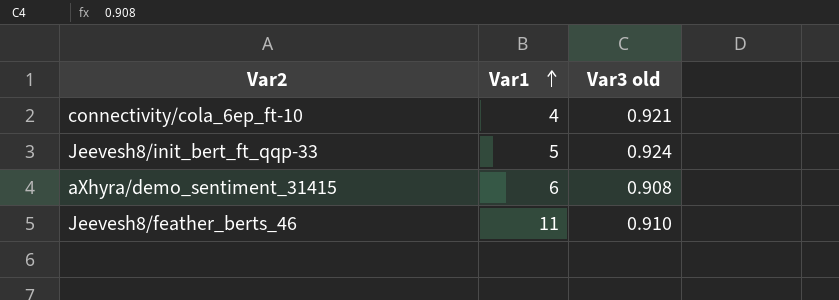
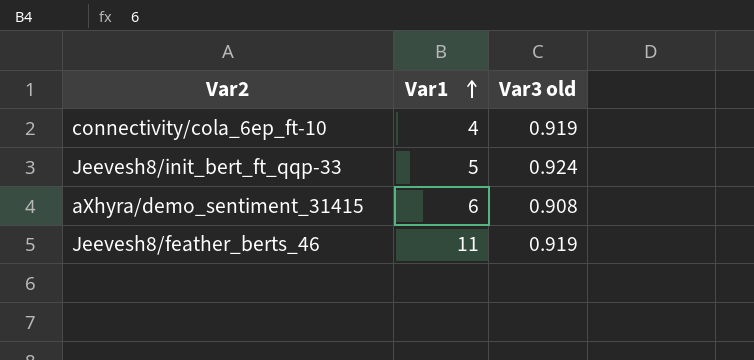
connectivity/cola_6ep_ft-10 | Var3 old: 0.921 -> 0.919
Jeevesh8/feather_berts_46 | Var3 old: 0.910 -> 0.919

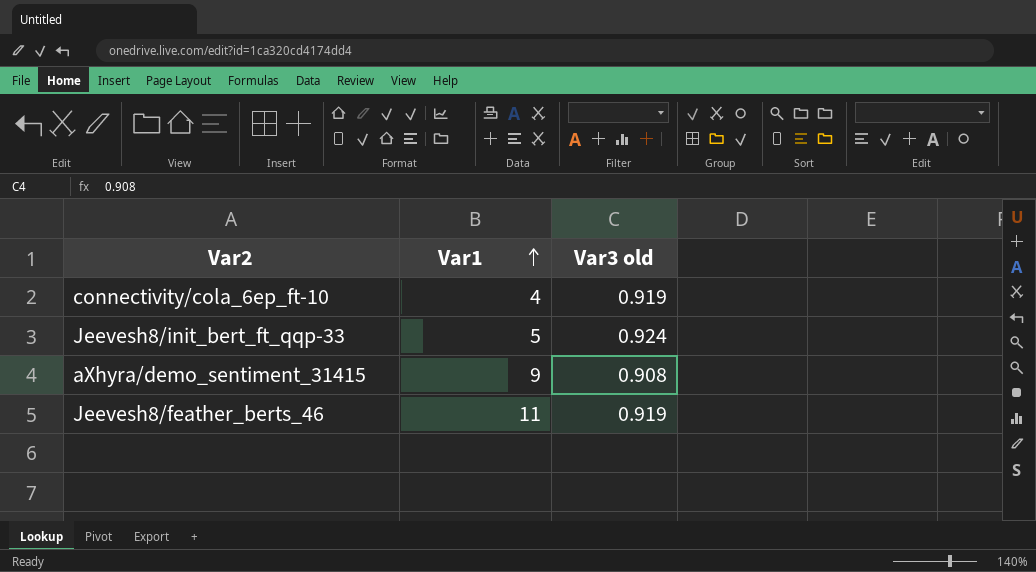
aXhyra/demo_sentiment_31415 | Var1: 6 -> 9

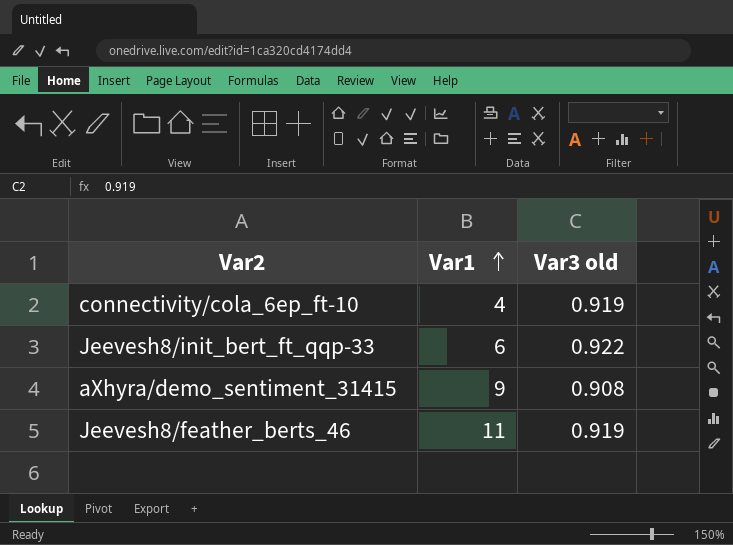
Jeevesh8/init_bert_ft_qqp-33 | Var1: 5 -> 6
Jeevesh8/init_bert_ft_qqp-33 | Var3 old: 0.924 -> 0.922

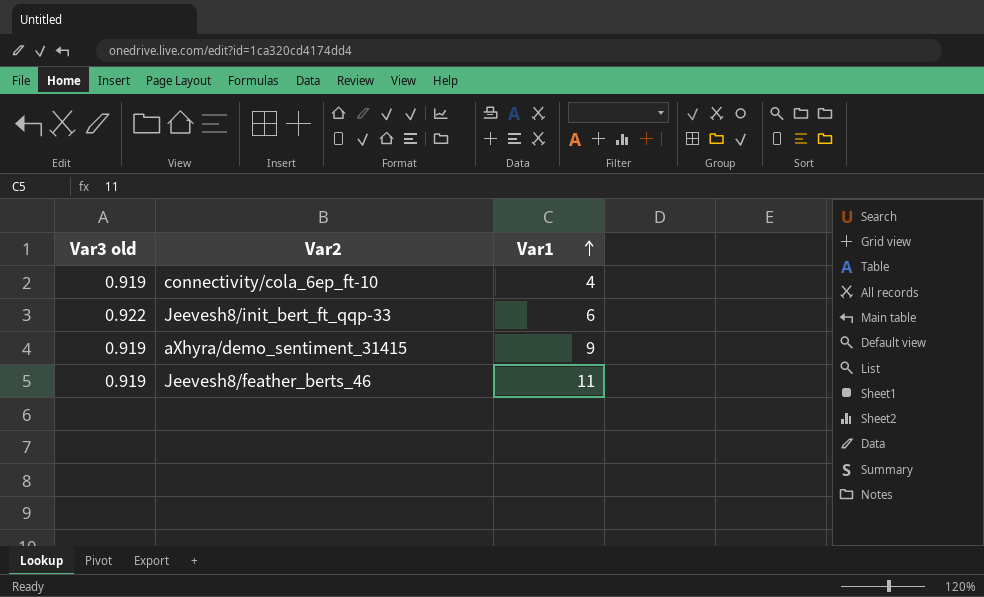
column Var3 old | position: 3 -> 1
aXhyra/demo_sentiment_31415 | Var3 old: 0.908 -> 0.919

